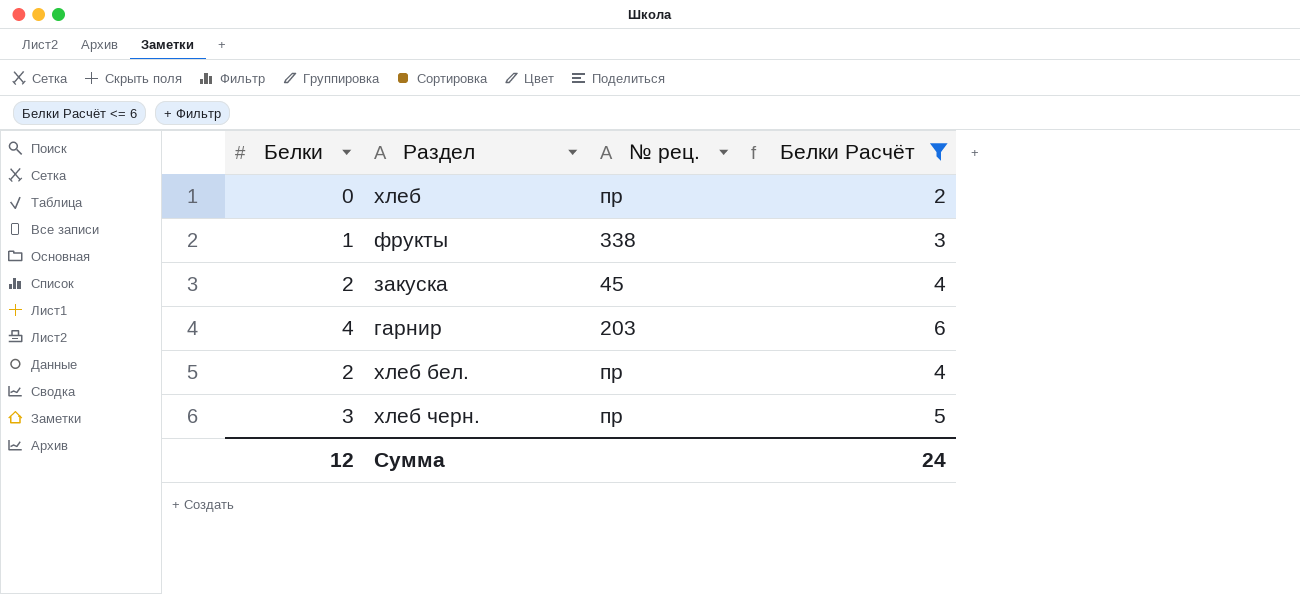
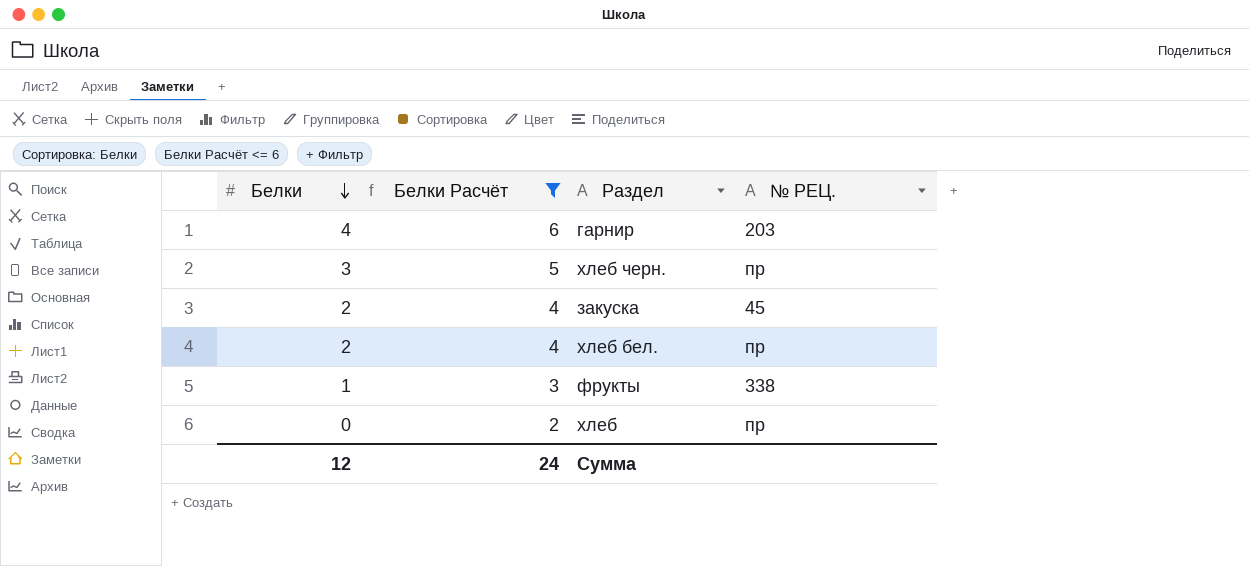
row order: none -> Белки descending
column Белки Расчёт | position: 4 -> 2
column name: № рец. -> № РЕЦ.

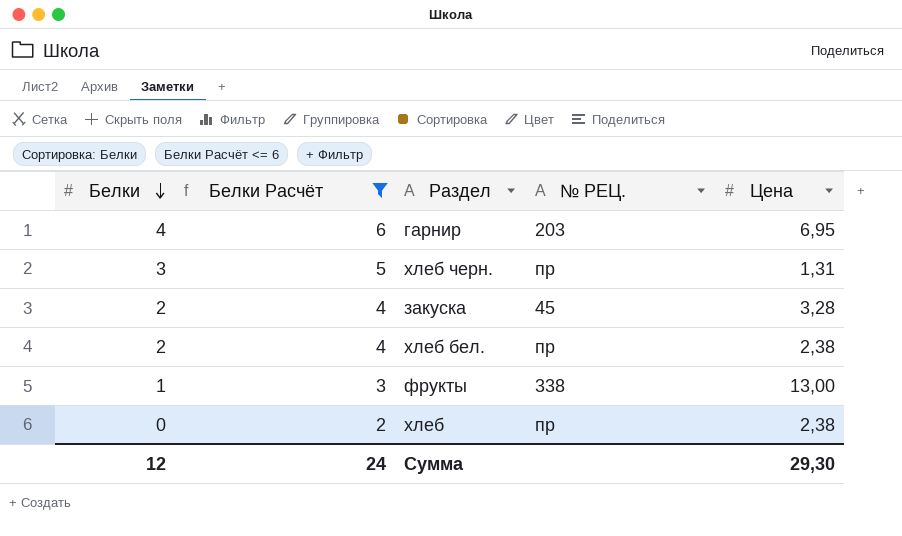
column Цена | position: none -> 5

